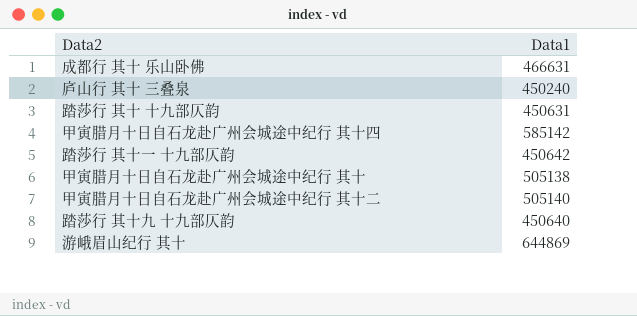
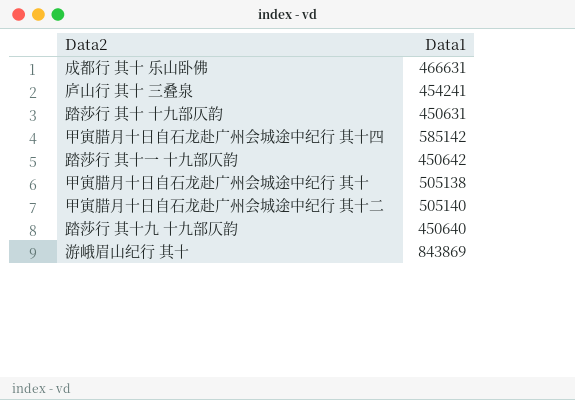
庐山行 其十 三叠泉 | Data1: 450240 -> 454241
游峨眉山纪行 其十 | Data1: 644869 -> 843869

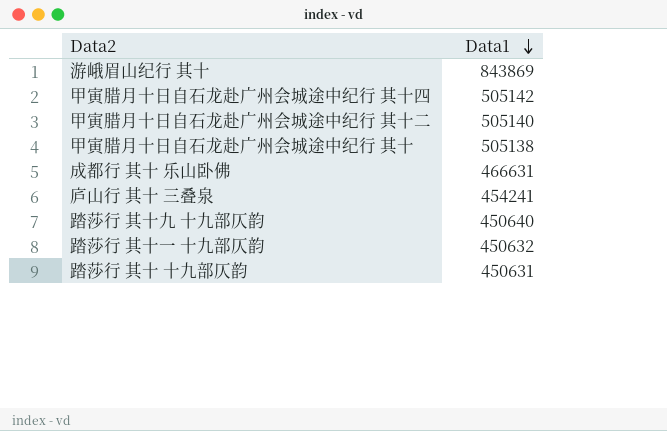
row order: none -> Data1 descending
甲寅腊月十日自石龙赴广州会城途中纪行 其十四 | Data1: 585142 -> 505142
踏莎行 其十一 十九部仄韵 | Data1: 450642 -> 450632

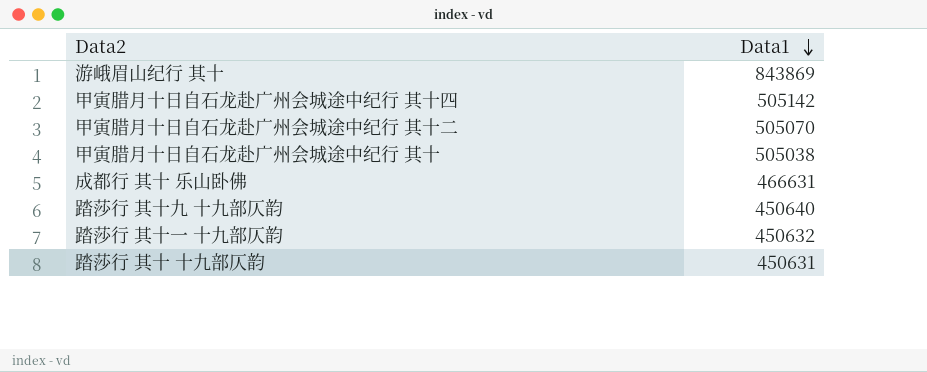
row 庐山行 其十 三叠泉: 454241 -> none
甲寅腊月十日自石龙赴广州会城途中纪行 其十二 | Data1: 505140 -> 505070
甲寅腊月十日自石龙赴广州会城途中纪行 其十 | Data1: 505138 -> 505038

